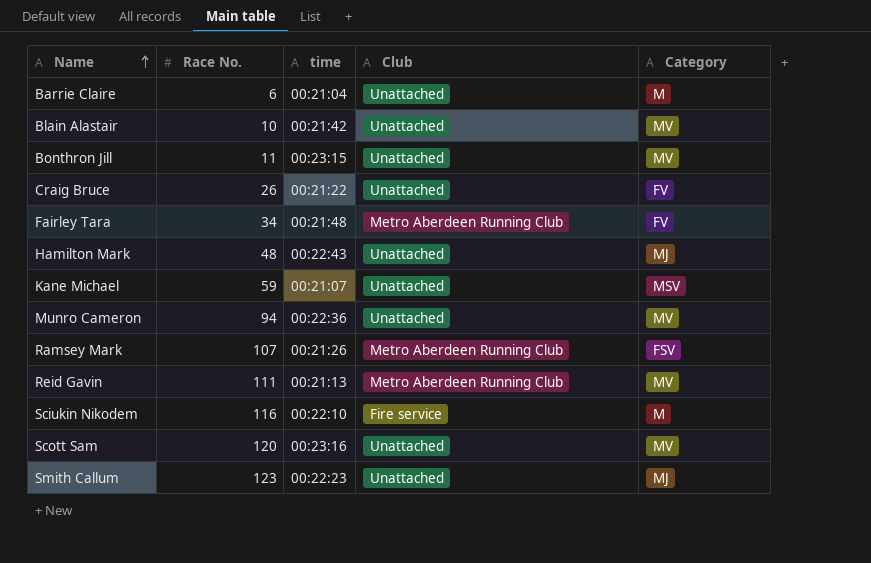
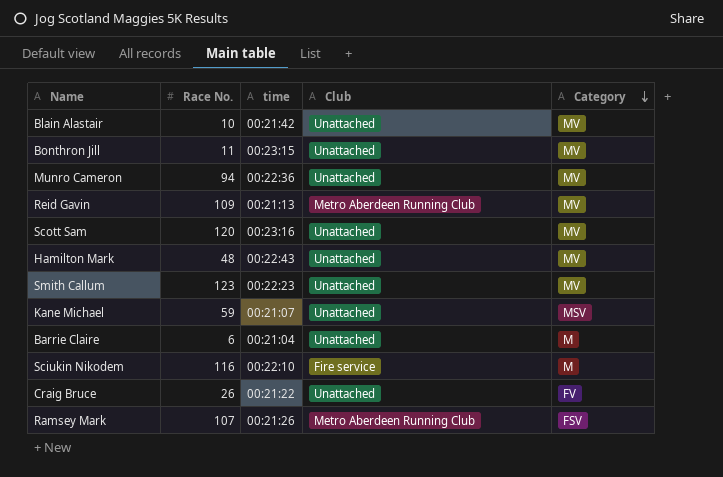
row order: Name ascending -> Category descending
row Fairley Tara: 34 | 00:21:48 | Metro Aberdeen Running Club | FV -> none
Reid Gavin | Race No.: 111 -> 109
Hamilton Mark | Category: MJ -> MV
Smith Callum | Category: MJ -> MV

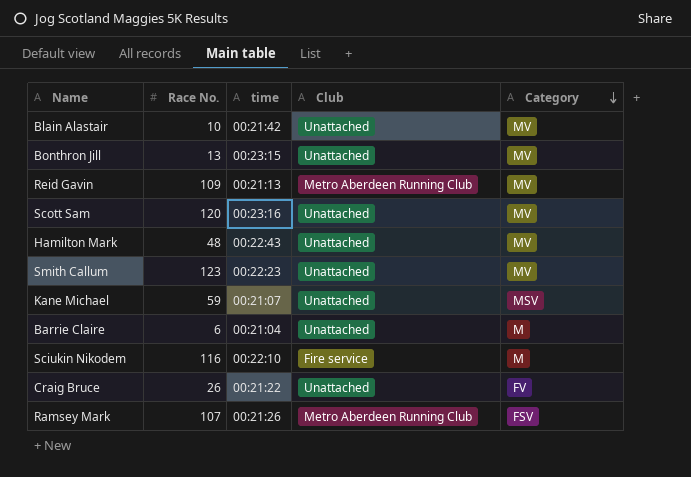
row Munro Cameron: 94 | 00:22:36 | Unattached | MV -> none
Bonthron Jill | Race No.: 11 -> 13

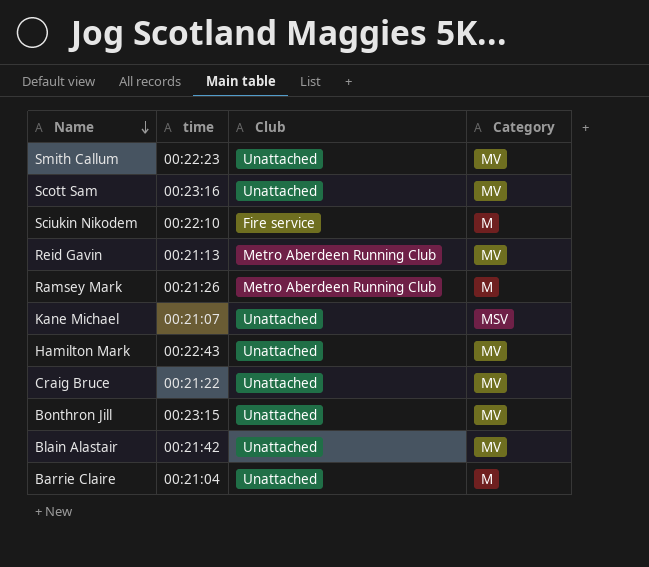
row order: Category descending -> Name descending
column Race No. | position: 2 -> none
Ramsey Mark | Category: FSV -> M
Craig Bruce | Category: FV -> MV

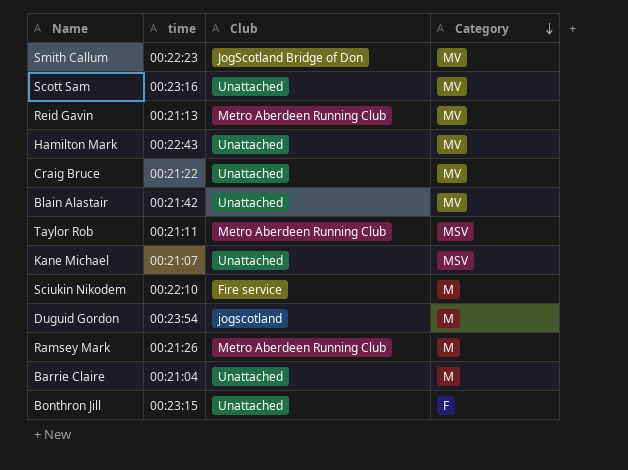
row order: Name descending -> Category descending
Smith Callum | Club: Unattached -> JogScotland Bridge of Don
row Taylor Rob: none -> 00:21:11 | Metro Aberdeen Running Club | MSV
row Duguid Gordon: none -> 00:23:54 | jogscotland | M
Bonthron Jill | Category: MV -> F

